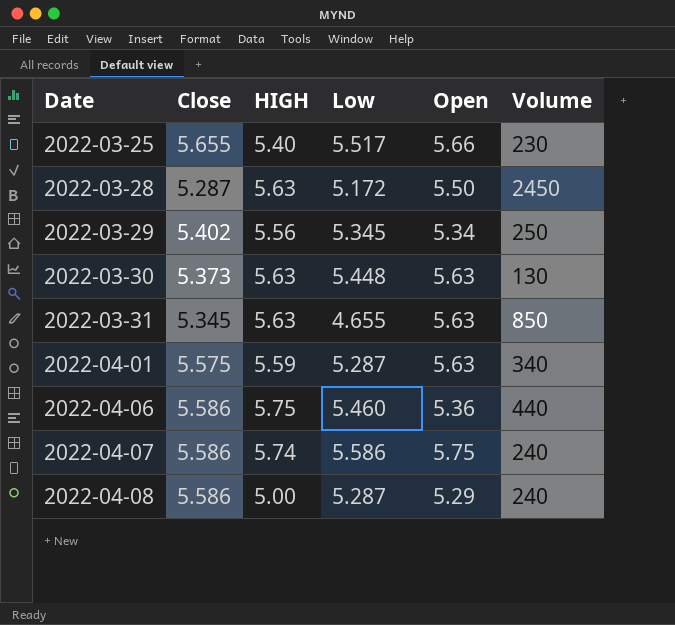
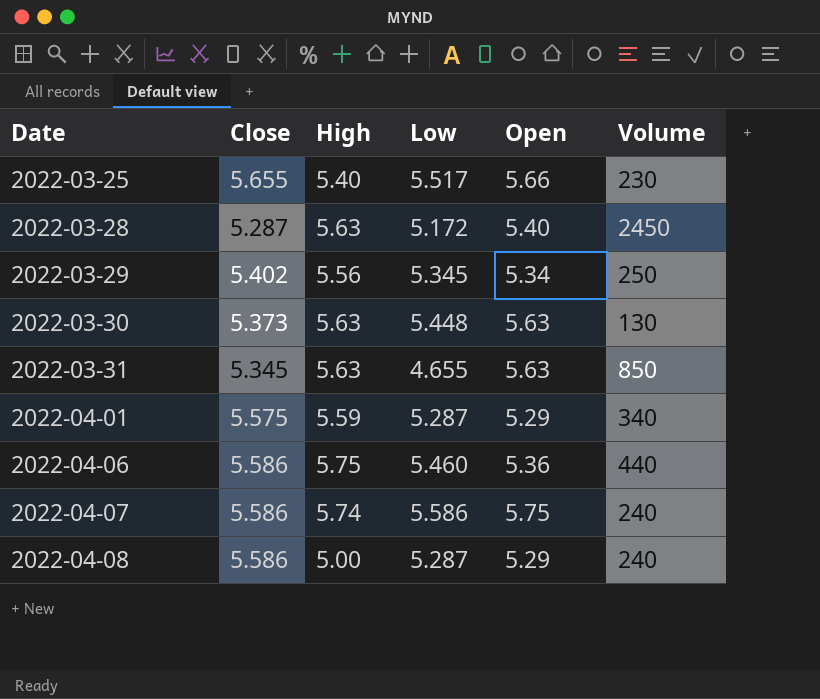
column name: HIGH -> High
2022-03-28 | Open: 5.50 -> 5.40
2022-04-01 | Open: 5.63 -> 5.29

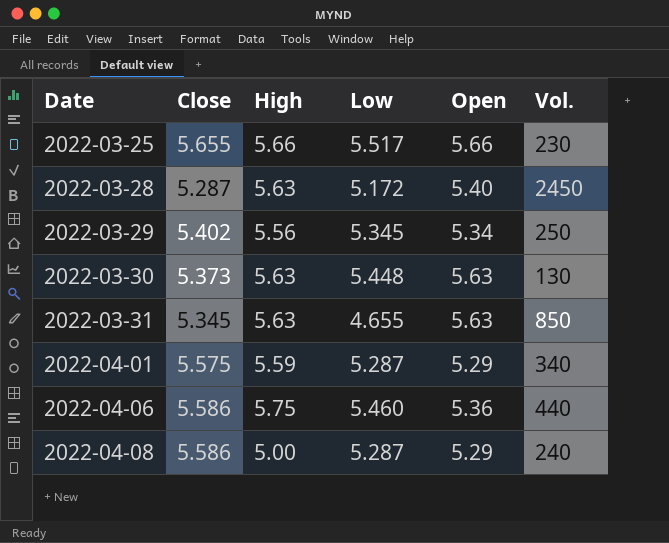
column name: Volume -> Vol.
row 2022-04-07: 5.586 | 5.74 | 5.586 | 5.75 | 240 -> none
2022-03-25 | High: 5.40 -> 5.66

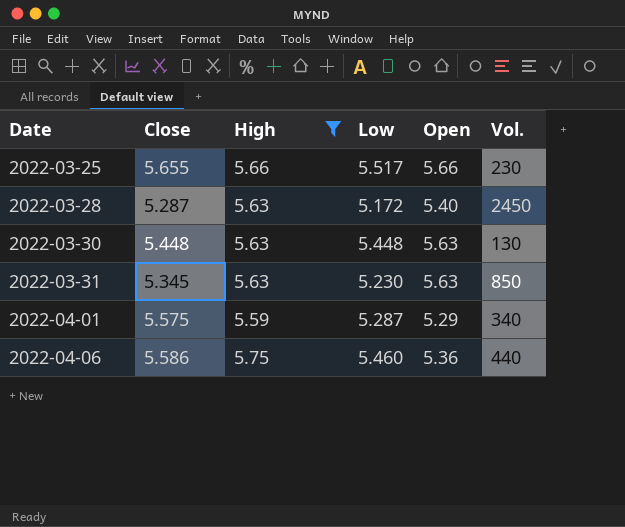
filter: none -> High >= 5.59
2022-03-30 | Close: 5.373 -> 5.448
2022-03-31 | Low: 4.655 -> 5.230

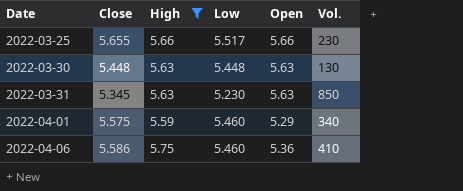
row 2022-03-28: 5.287 | 5.63 | 5.172 | 5.40 | 2450 -> none
2022-04-01 | Low: 5.287 -> 5.460
2022-04-06 | Vol.: 440 -> 410

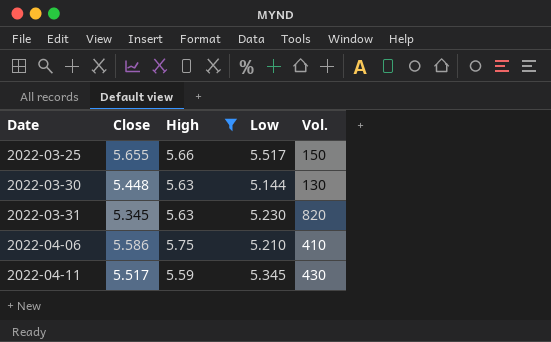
column Open | position: 5 -> none
row 2022-04-01: 5.575 | 5.59 | 5.460 | 5.29 | 340 -> none
2022-03-25 | Vol.: 230 -> 150
2022-03-30 | Low: 5.448 -> 5.144
2022-03-31 | Vol.: 850 -> 820
2022-04-06 | Low: 5.460 -> 5.210
row 2022-04-11: none -> 5.517 | 5.59 | 5.345 | 430

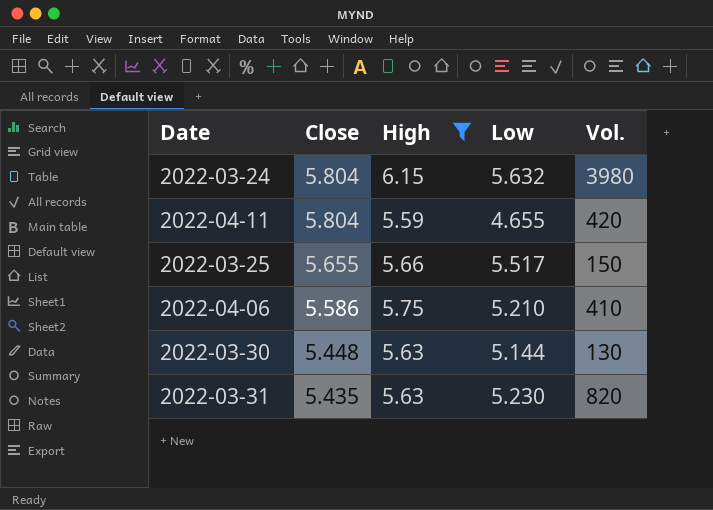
row order: Date ascending -> Close descending
row 2022-03-24: none -> 5.804 | 6.15 | 5.632 | 3980
2022-04-11 | Close: 5.517 -> 5.804
2022-04-11 | Low: 5.345 -> 4.655
2022-04-11 | Vol.: 430 -> 420
2022-03-31 | Close: 5.345 -> 5.435

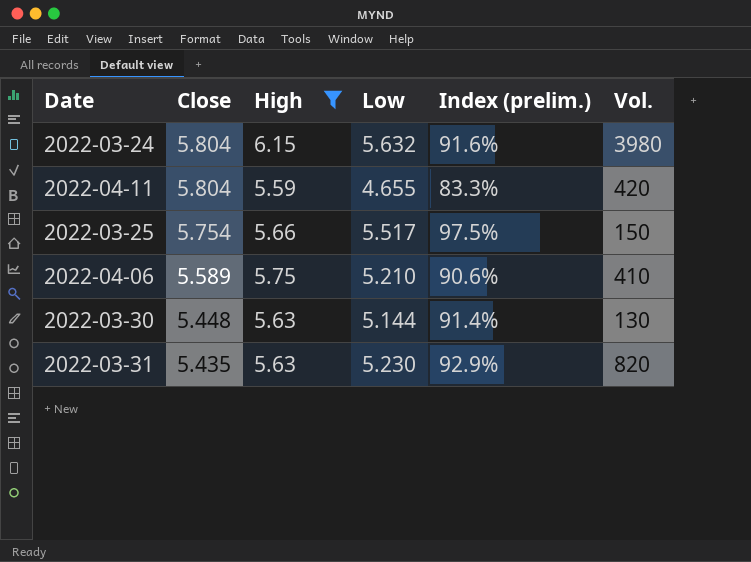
column Index (prelim.) | formula: none -> [Low] / [High]
2022-03-25 | Close: 5.655 -> 5.754
2022-04-06 | Close: 5.586 -> 5.589

